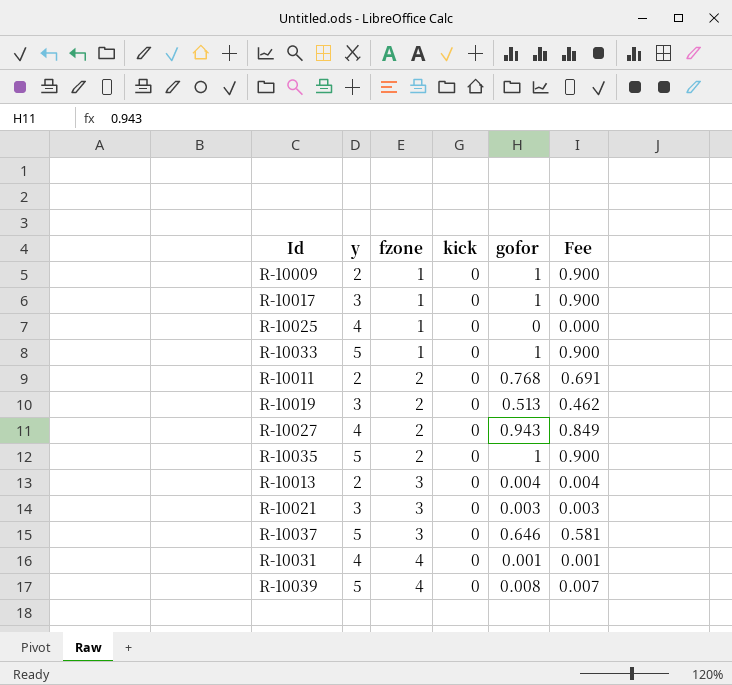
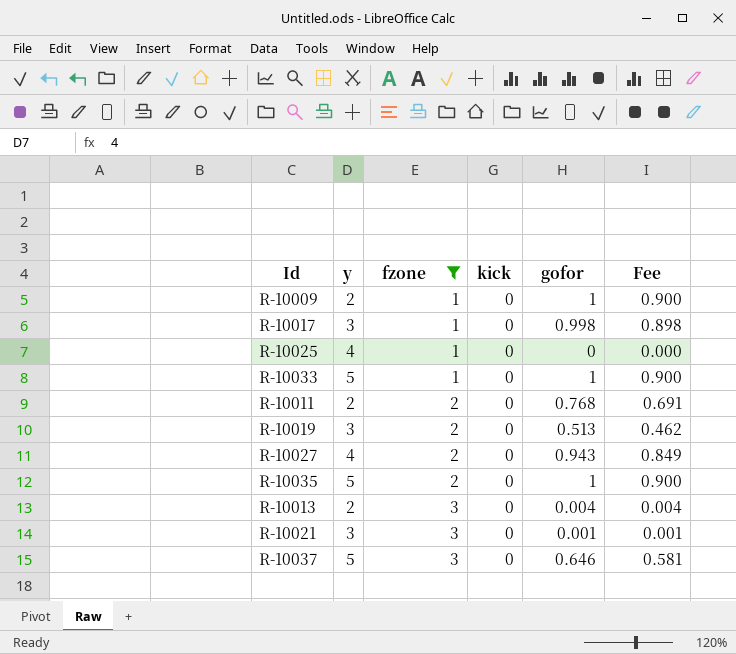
filter: none -> fzone != 4
R-10017 | gofor: 1 -> 0.998
R-10017 | Fee: 0.900 -> 0.898
R-10021 | gofor: 0.003 -> 0.001
R-10021 | Fee: 0.003 -> 0.001

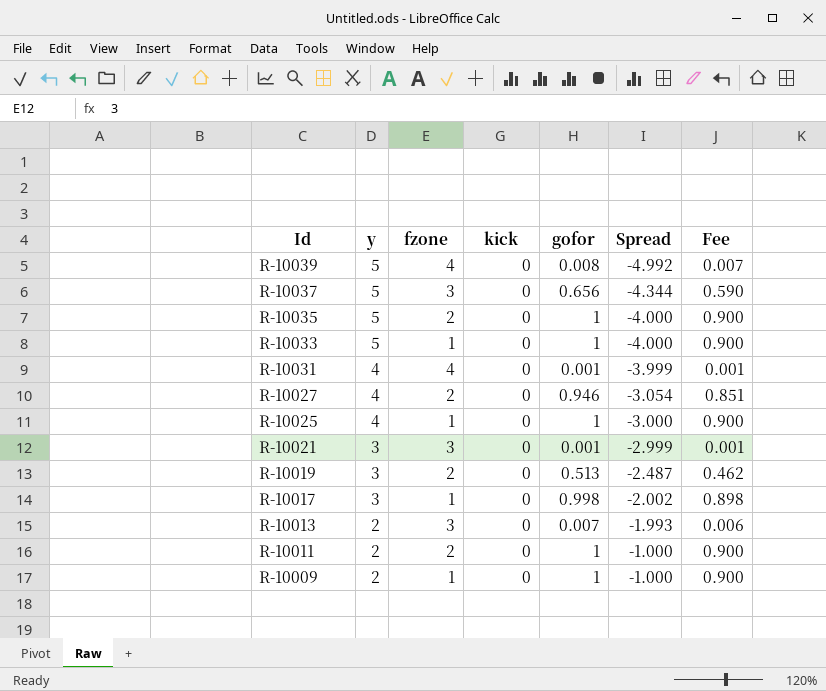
filter: fzone != 4 -> none
row order: fzone ascending -> Id descending
column Spread | formula: none -> [gofor] - [y]
R-10037 | gofor: 0.646 -> 0.656
R-10037 | Fee: 0.581 -> 0.590
R-10027 | gofor: 0.943 -> 0.946
R-10027 | Fee: 0.849 -> 0.851
R-10025 | gofor: 0 -> 1
R-10025 | Fee: 0.000 -> 0.900
R-10013 | gofor: 0.004 -> 0.007
R-10013 | Fee: 0.004 -> 0.006
R-10011 | gofor: 0.768 -> 1
R-10011 | Fee: 0.691 -> 0.900

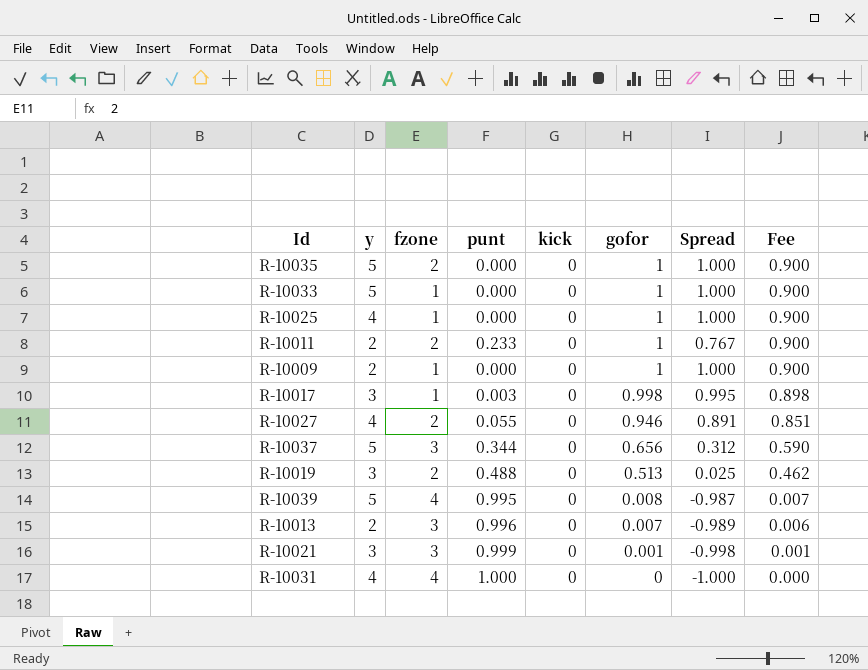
row order: Id descending -> gofor descending
column punt | position: none -> 4
column Spread | formula: [gofor] - [y] -> [gofor] - [punt]
R-10031 | gofor: 0.001 -> 0
R-10031 | Fee: 0.001 -> 0.000

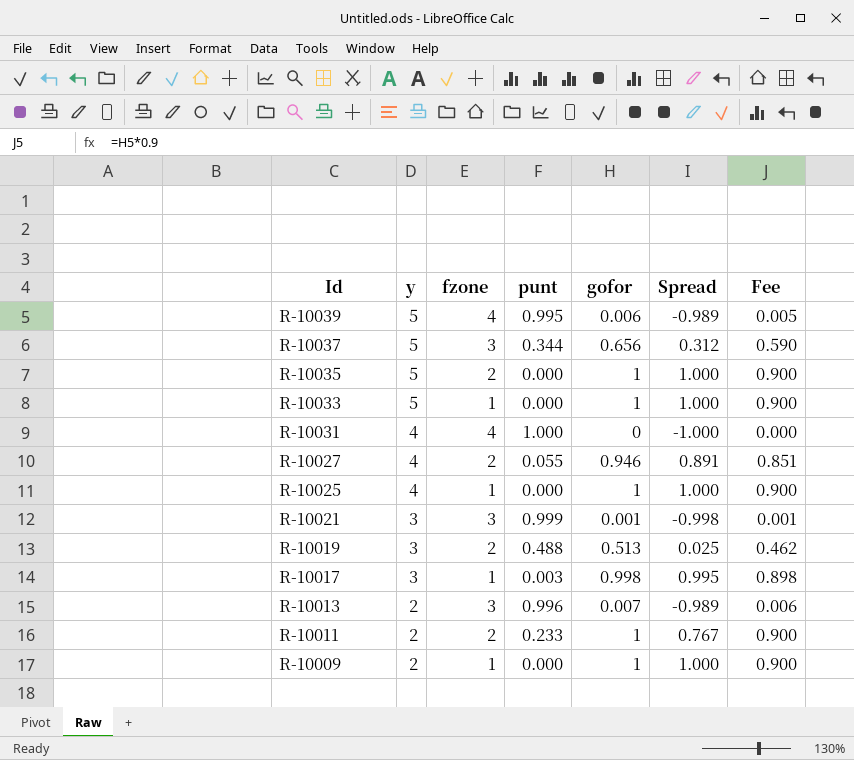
row order: gofor descending -> Id descending
column kick | position: 5 -> none
R-10039 | gofor: 0.008 -> 0.006
R-10039 | Spread: -0.987 -> -0.989
R-10039 | Fee: 0.007 -> 0.005

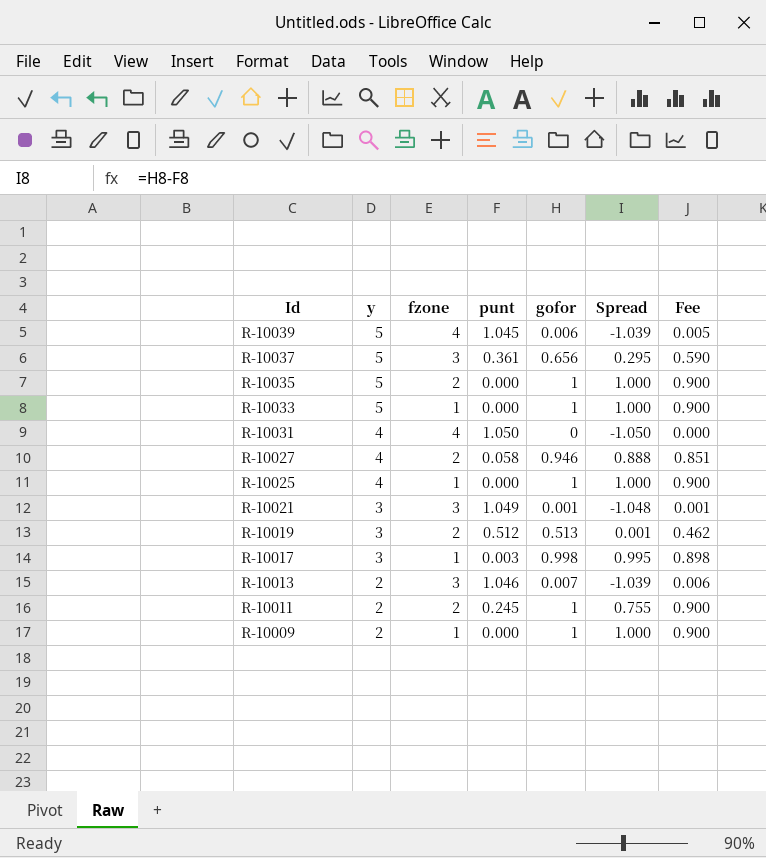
R-10039 | punt: 0.995 -> 1.045
R-10039 | Spread: -0.989 -> -1.039
R-10037 | punt: 0.344 -> 0.361
R-10037 | Spread: 0.312 -> 0.295
R-10031 | punt: 1.000 -> 1.050
R-10031 | Spread: -1.000 -> -1.050
R-10027 | punt: 0.055 -> 0.058
R-10027 | Spread: 0.891 -> 0.888
R-10021 | punt: 0.999 -> 1.049
R-10021 | Spread: -0.998 -> -1.048
R-10019 | punt: 0.488 -> 0.512
R-10019 | Spread: 0.025 -> 0.001
R-10013 | punt: 0.996 -> 1.046
R-10013 | Spread: -0.989 -> -1.039
R-10011 | punt: 0.233 -> 0.245
R-10011 | Spread: 0.767 -> 0.755

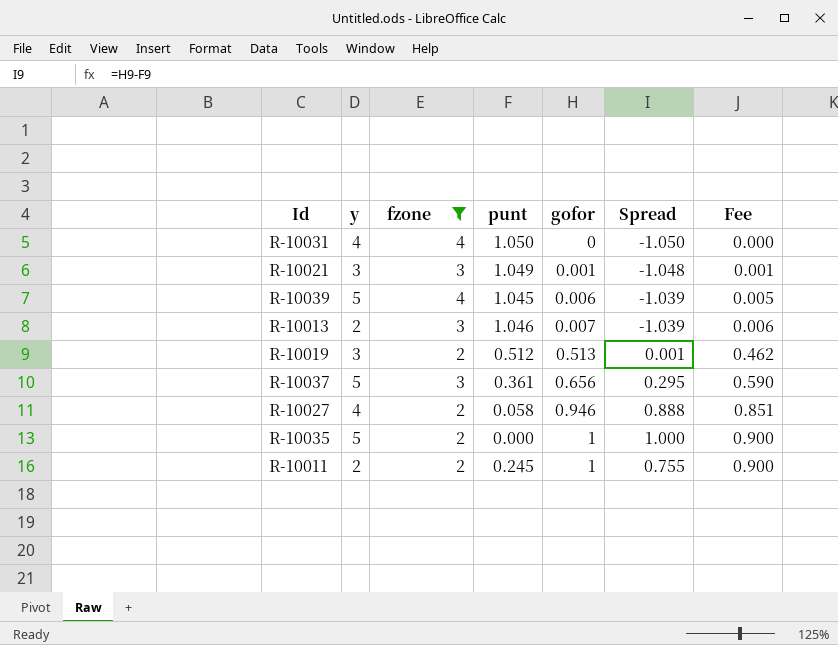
filter: none -> fzone != 1
row order: Id descending -> gofor ascending

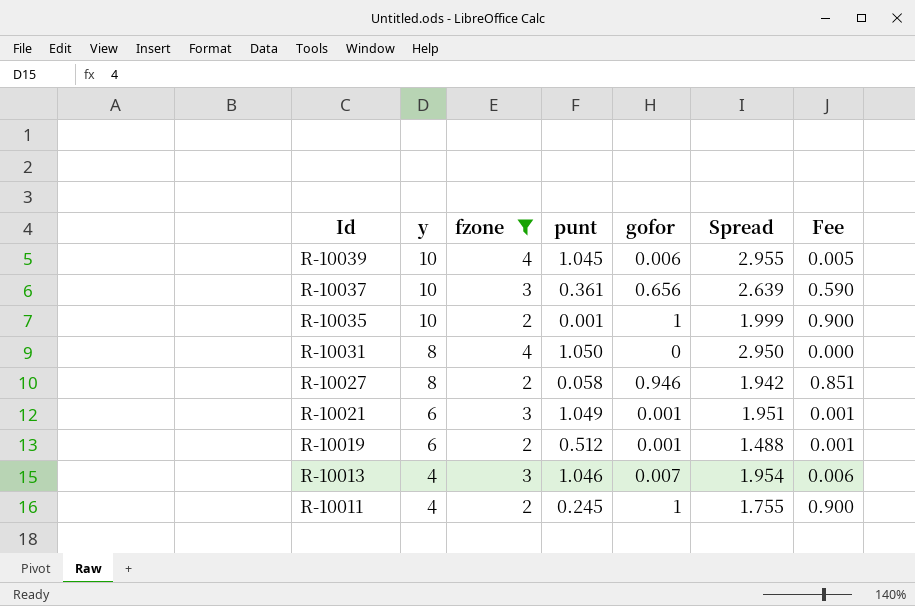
row order: gofor ascending -> Id descending
column Spread | formula: [gofor] - [punt] -> [fzone] - [punt]
R-10039 | y: 5 -> 10
R-10037 | y: 5 -> 10
R-10035 | y: 5 -> 10
R-10035 | punt: 0.000 -> 0.001
R-10031 | y: 4 -> 8
R-10027 | y: 4 -> 8
R-10021 | y: 3 -> 6
R-10019 | y: 3 -> 6
R-10019 | gofor: 0.513 -> 0.001
R-10019 | Fee: 0.462 -> 0.001
R-10013 | y: 2 -> 4
R-10011 | y: 2 -> 4

